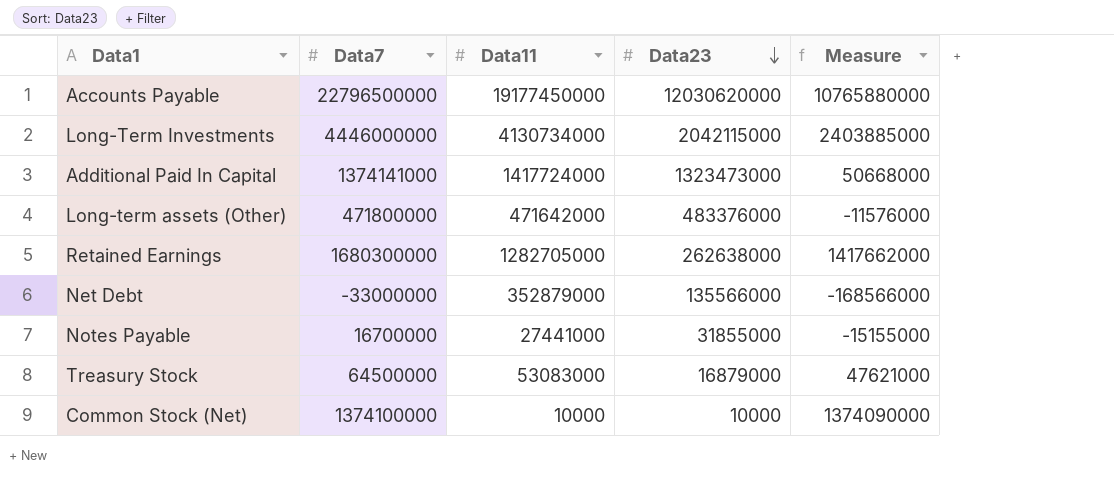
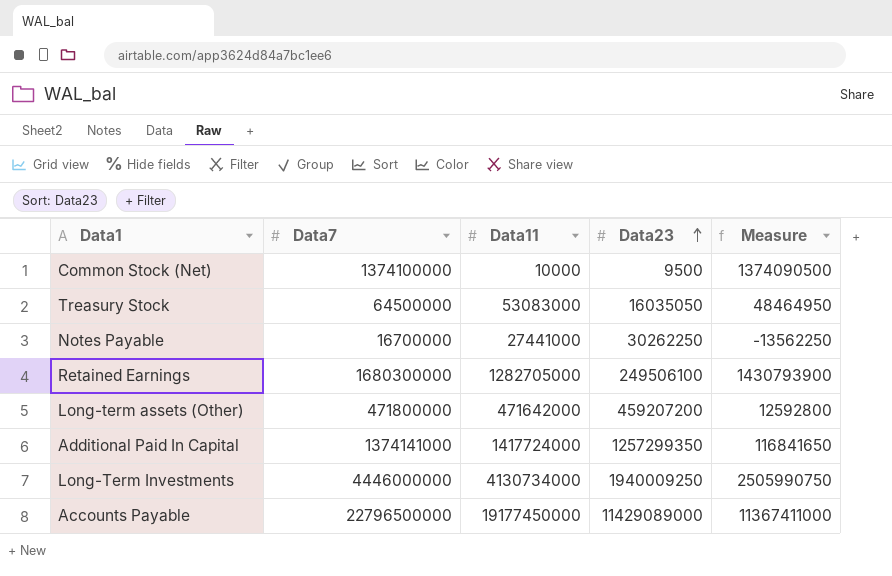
row order: Data23 descending -> Data23 ascending
row Net Debt: -33000000 | 352879000 | 135566000 | -168566000 -> none
Common Stock (Net) | Data23: 10000 -> 9500
Common Stock (Net) | Measure: 1374090000 -> 1374090500
Treasury Stock | Data23: 16879000 -> 16035050
Treasury Stock | Measure: 47621000 -> 48464950
Notes Payable | Data23: 31855000 -> 30262250
Notes Payable | Measure: -15155000 -> -13562250
Retained Earnings | Data23: 262638000 -> 249506100
Retained Earnings | Measure: 1417662000 -> 1430793900
Long-term assets (Other) | Data23: 483376000 -> 459207200
Long-term assets (Other) | Measure: -11576000 -> 12592800
Additional Paid In Capital | Data23: 1323473000 -> 1257299350
Additional Paid In Capital | Measure: 50668000 -> 116841650
Long-Term Investments | Data23: 2042115000 -> 1940009250
Long-Term Investments | Measure: 2403885000 -> 2505990750
Accounts Payable | Data23: 12030620000 -> 11429089000
Accounts Payable | Measure: 10765880000 -> 11367411000

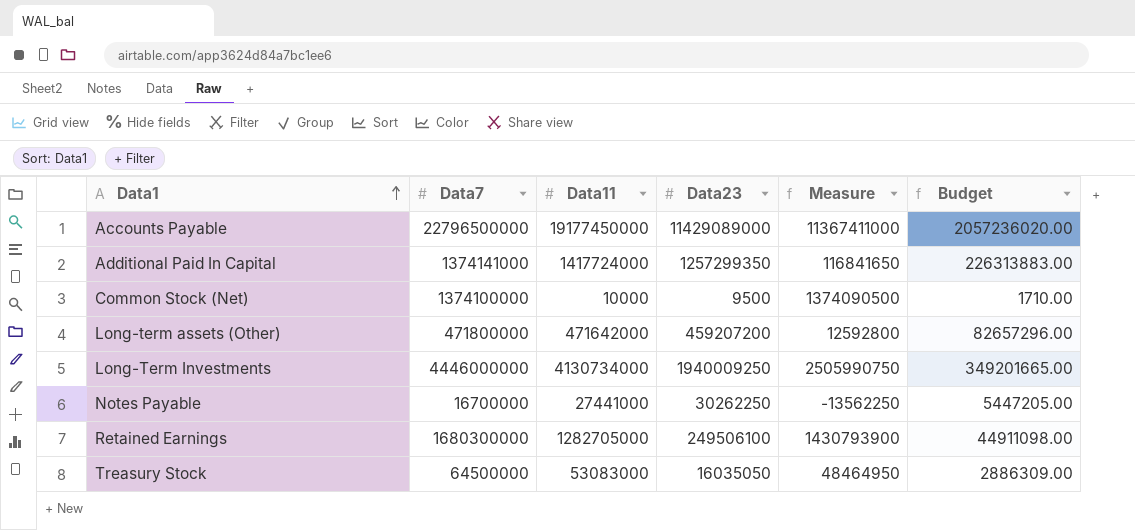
row order: Data23 ascending -> Data1 ascending
column Budget | formula: none -> [Data23] * 0.18

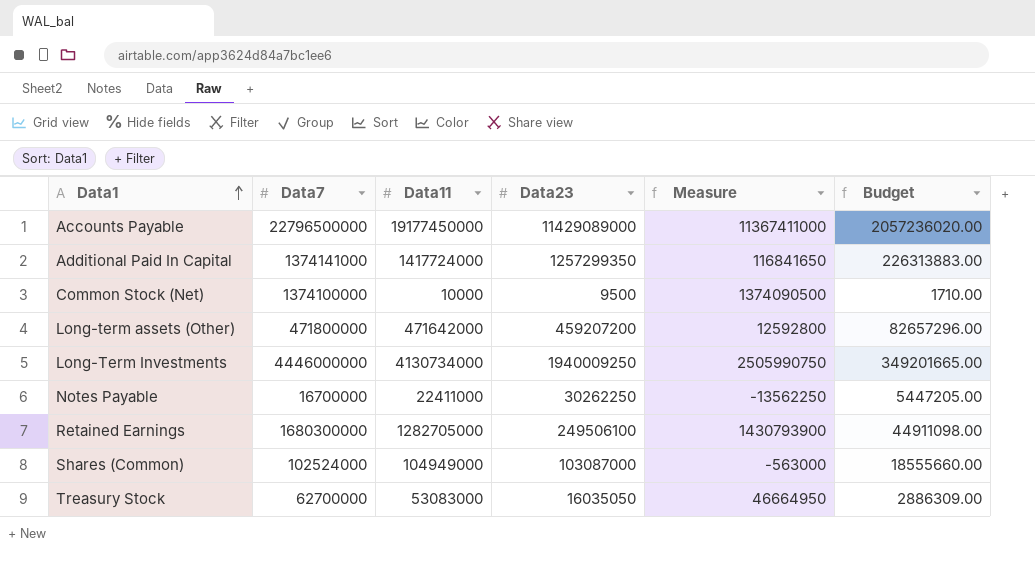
Notes Payable | Data11: 27441000 -> 22411000
row Shares (Common): none -> 102524000 | 104949000 | 103087000 | -563000 | 18555660.00
Treasury Stock | Data7: 64500000 -> 62700000
Treasury Stock | Measure: 48464950 -> 46664950

